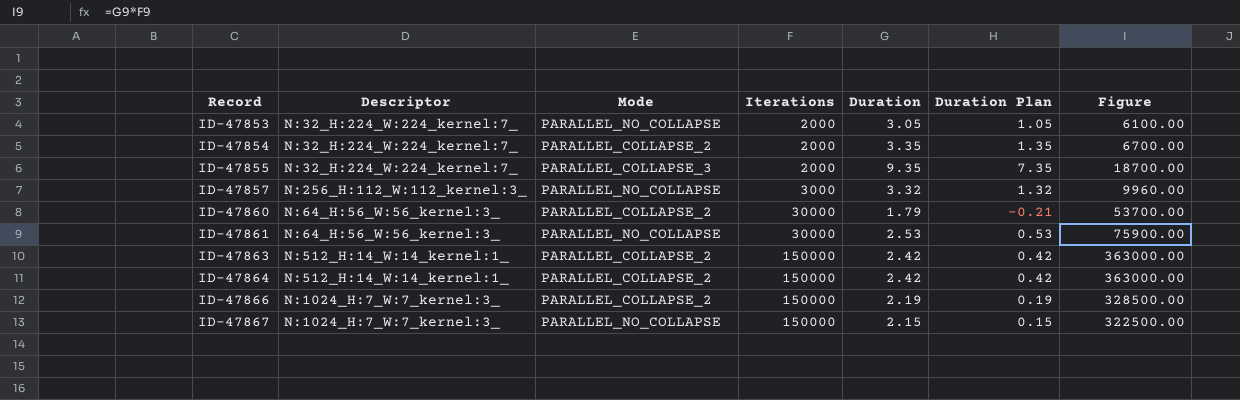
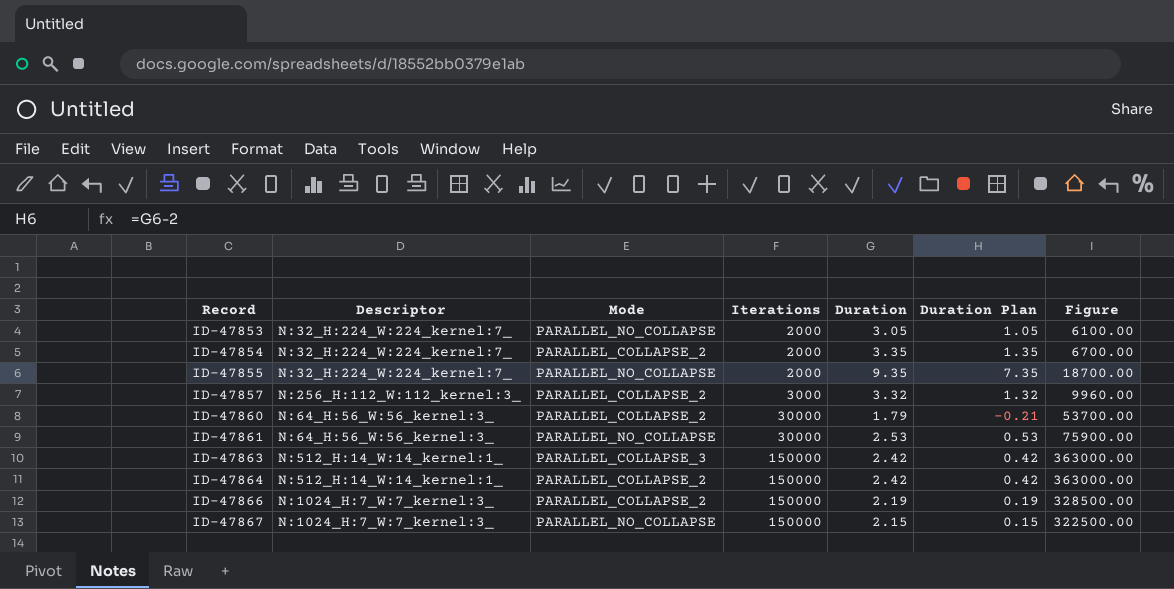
ID-47855 | Mode: PARALLEL_COLLAPSE_3 -> PARALLEL_NO_COLLAPSE
ID-47857 | Mode: PARALLEL_NO_COLLAPSE -> PARALLEL_COLLAPSE_2
ID-47863 | Mode: PARALLEL_COLLAPSE_2 -> PARALLEL_COLLAPSE_3

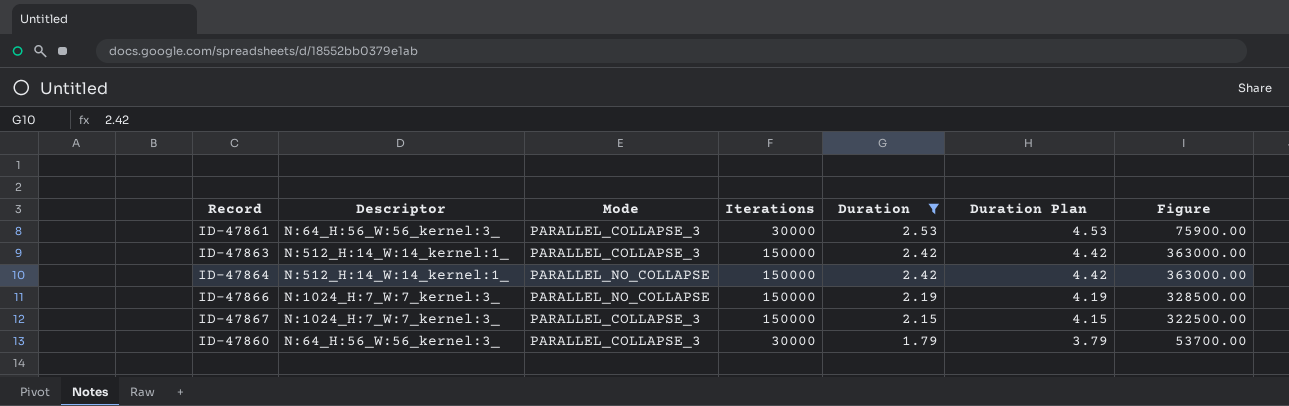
filter: none -> Duration <= 2.53
row order: Record ascending -> Duration descending
column Duration Plan | formula: [Duration] - 2 -> [Duration] + 2
ID-47861 | Mode: PARALLEL_NO_COLLAPSE -> PARALLEL_COLLAPSE_3
ID-47864 | Mode: PARALLEL_COLLAPSE_2 -> PARALLEL_NO_COLLAPSE
ID-47866 | Mode: PARALLEL_COLLAPSE_2 -> PARALLEL_NO_COLLAPSE
ID-47867 | Mode: PARALLEL_NO_COLLAPSE -> PARALLEL_COLLAPSE_3
ID-47860 | Mode: PARALLEL_COLLAPSE_2 -> PARALLEL_COLLAPSE_3

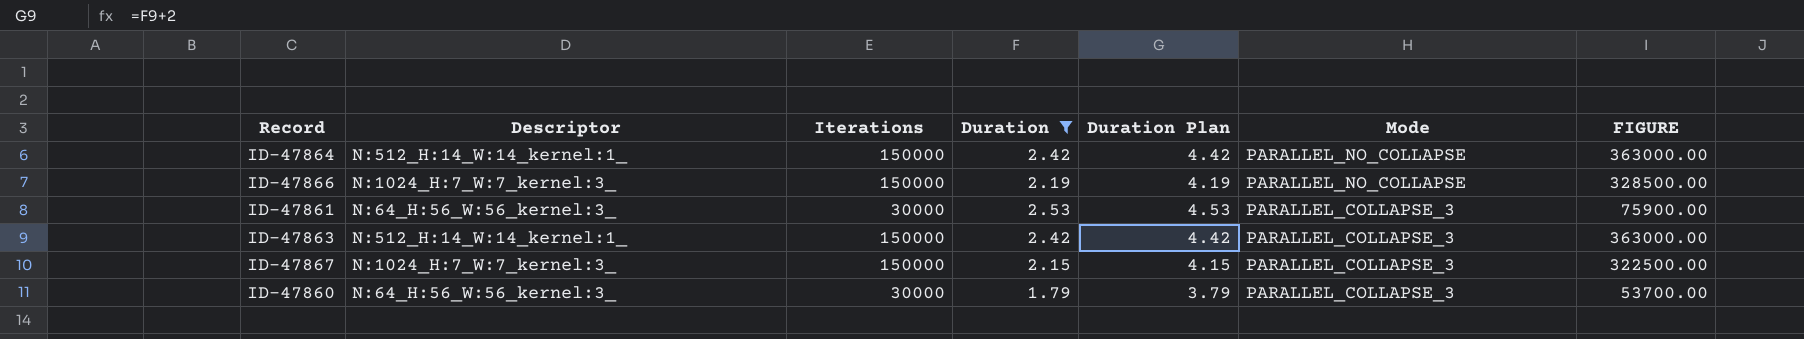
row order: Duration descending -> Mode descending
column Mode | position: 3 -> 6
column name: Figure -> FIGURE

